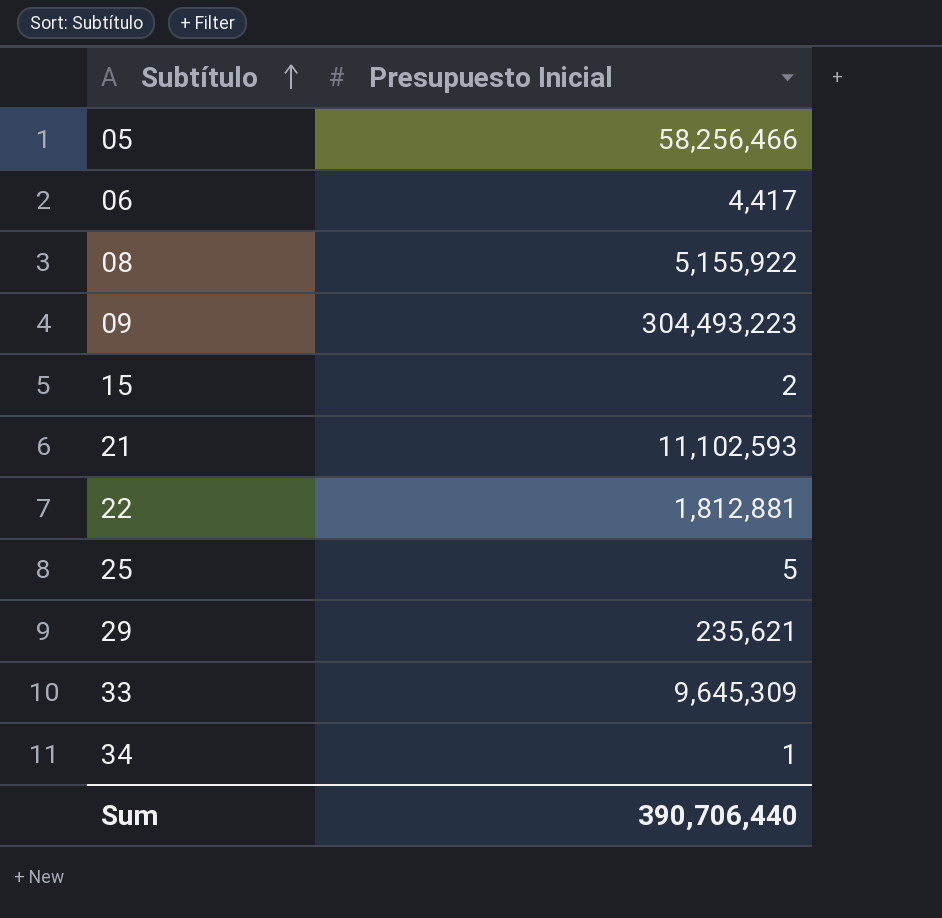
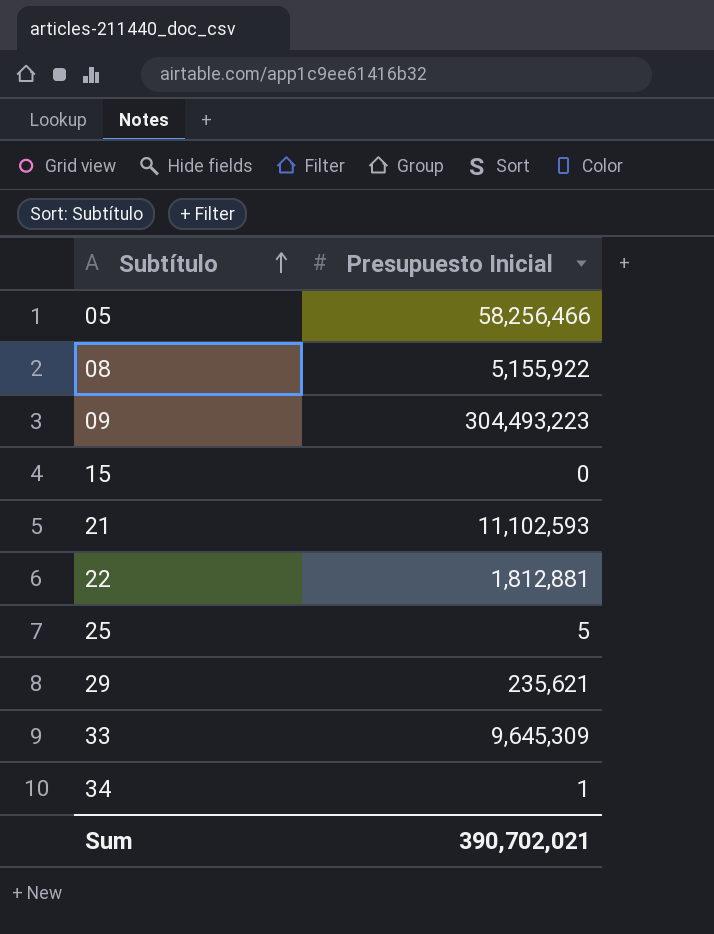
row 06: 4,417 -> none
15 | Presupuesto Inicial: 2 -> 0
Sum | Presupuesto Inicial: 390,706,440 -> 390,702,021

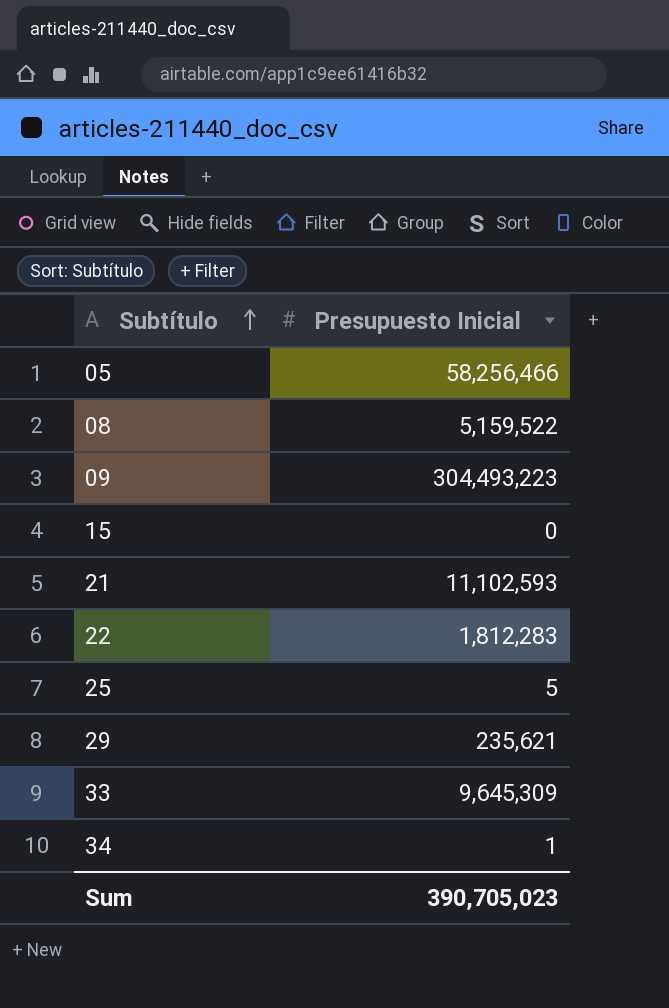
08 | Presupuesto Inicial: 5,155,922 -> 5,159,522
22 | Presupuesto Inicial: 1,812,881 -> 1,812,283
Sum | Presupuesto Inicial: 390,702,021 -> 390,705,023

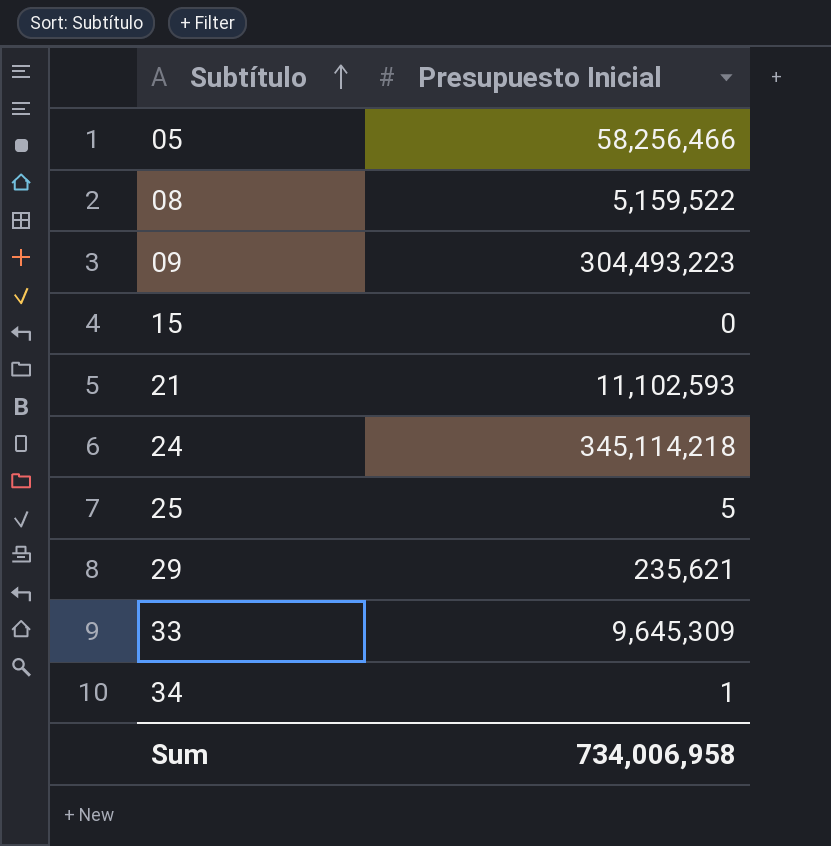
row 22: 1,812,283 -> none
row 24: none -> 345,114,218
Sum | Presupuesto Inicial: 390,705,023 -> 734,006,958

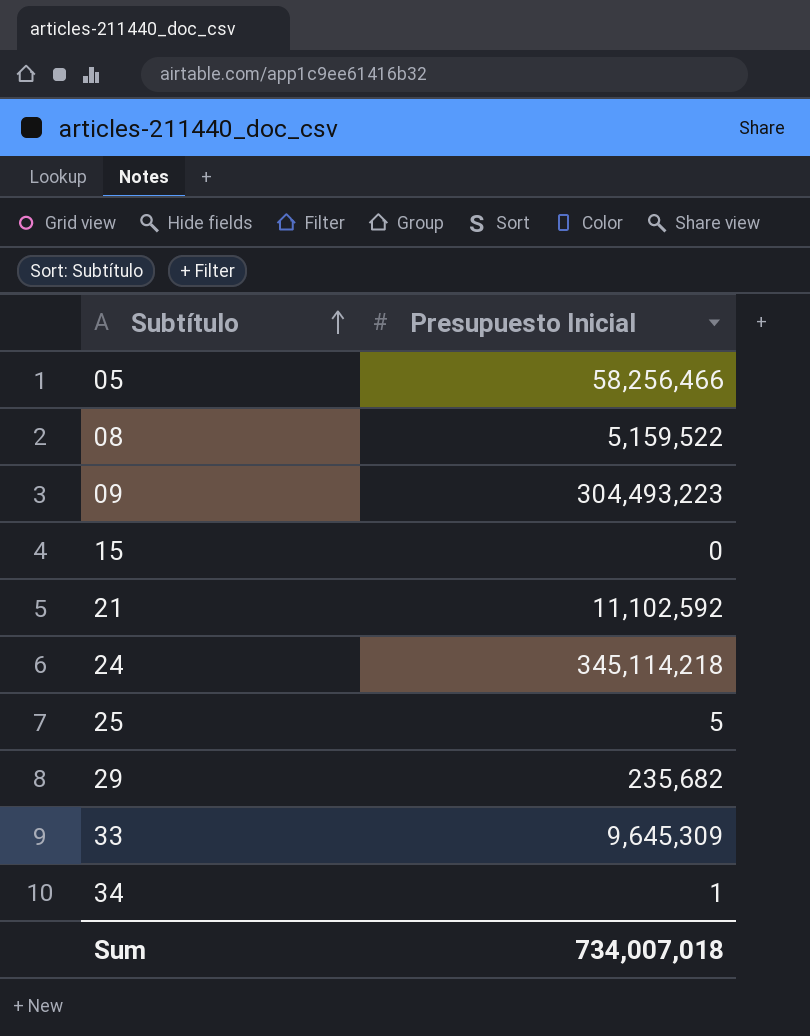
21 | Presupuesto Inicial: 11,102,593 -> 11,102,592
29 | Presupuesto Inicial: 235,621 -> 235,682
Sum | Presupuesto Inicial: 734,006,958 -> 734,007,018

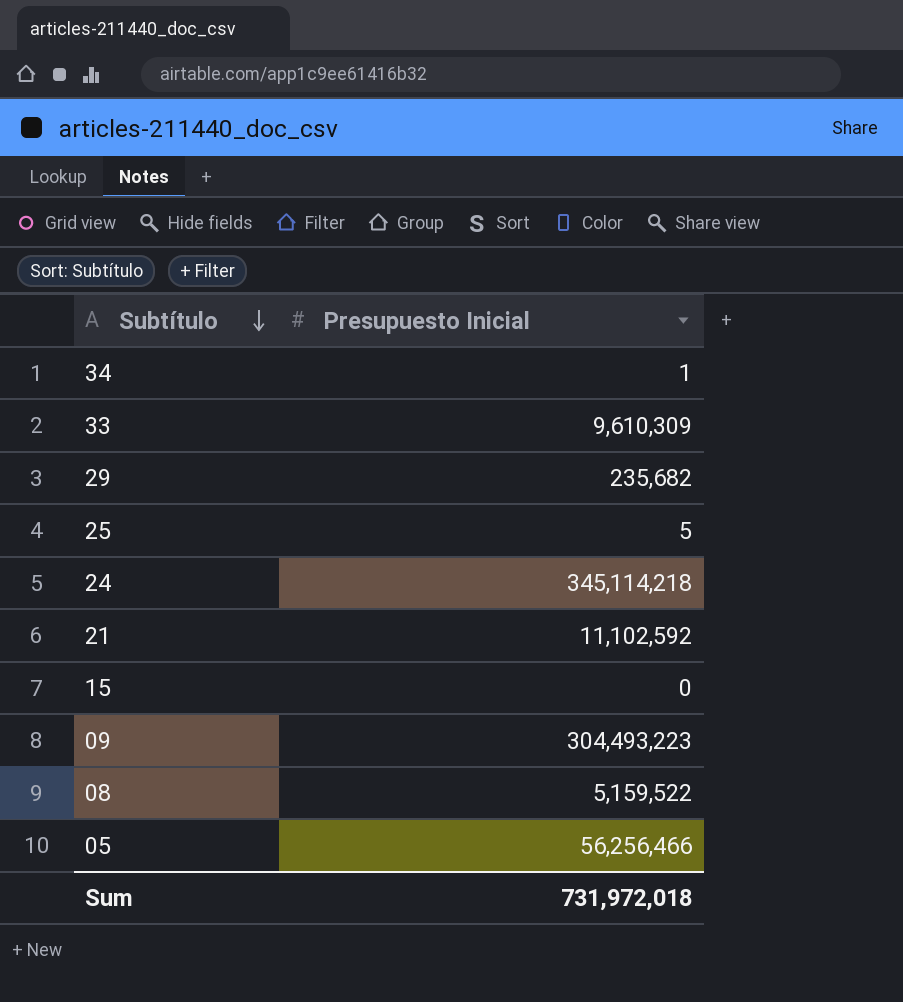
row order: Subtítulo ascending -> Subtítulo descending
33 | Presupuesto Inicial: 9,645,309 -> 9,610,309
05 | Presupuesto Inicial: 58,256,466 -> 56,256,466
Sum | Presupuesto Inicial: 734,007,018 -> 731,972,018

